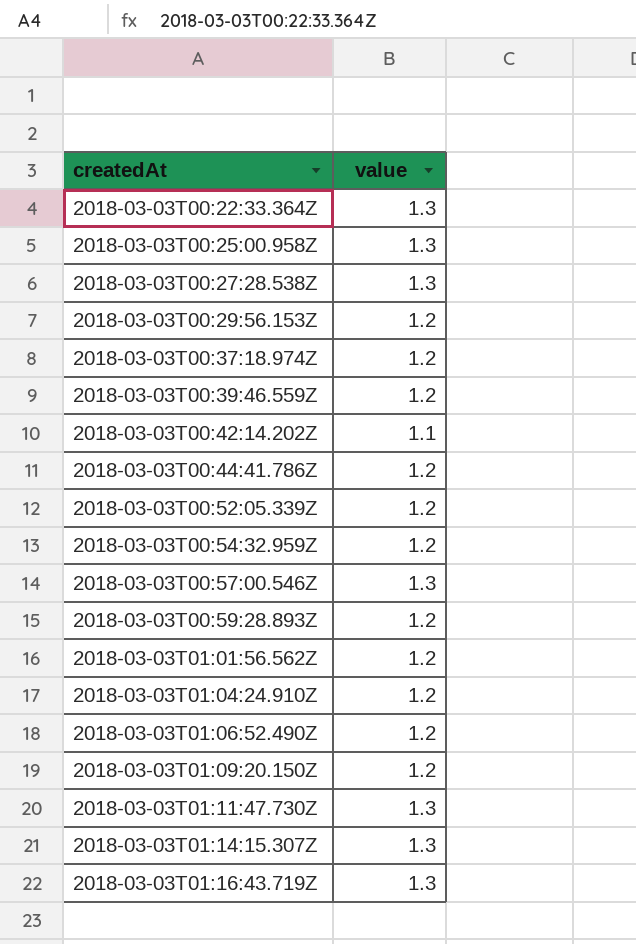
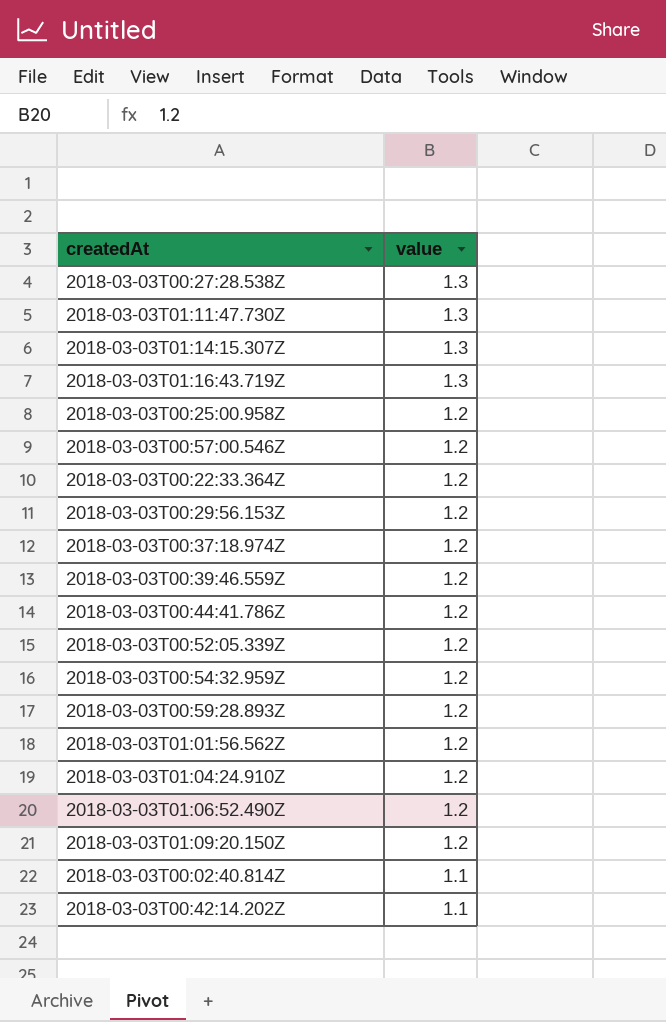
row order: createdAt ascending -> value descending
2018-03-03T00:25:00.958Z | value: 1.3 -> 1.2
2018-03-03T00:57:00.546Z | value: 1.3 -> 1.2
2018-03-03T00:22:33.364Z | value: 1.3 -> 1.2
row 2018-03-03T00:02:40.814Z: none -> 1.1

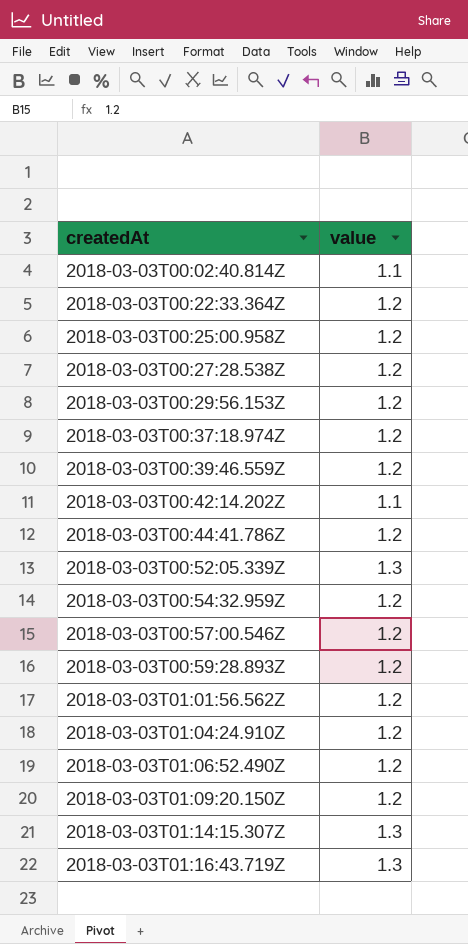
row order: value descending -> createdAt ascending
row 2018-03-03T01:11:47.730Z: 1.3 -> none
2018-03-03T00:27:28.538Z | value: 1.3 -> 1.2
2018-03-03T00:52:05.339Z | value: 1.2 -> 1.3

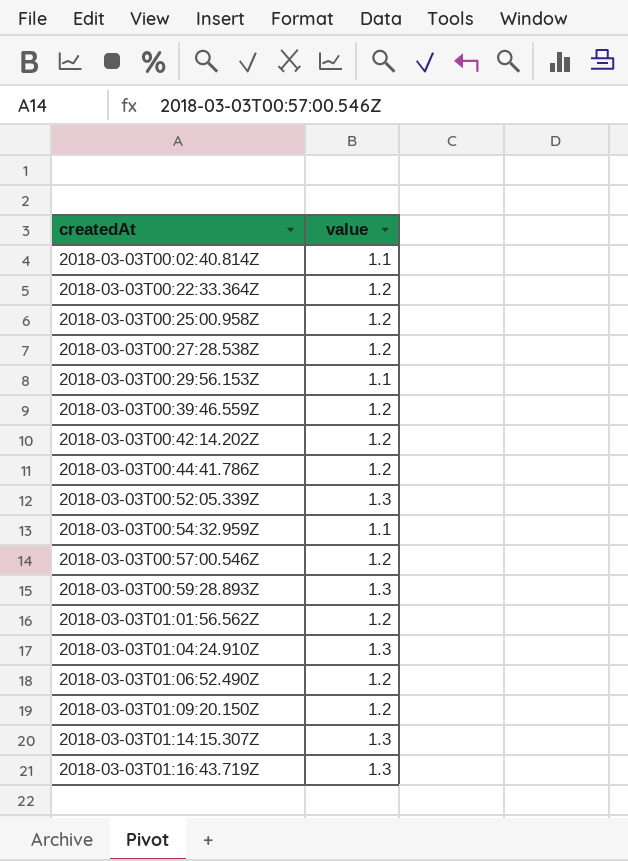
row 2018-03-03T00:37:18.974Z: 1.2 -> none
2018-03-03T00:29:56.153Z | value: 1.2 -> 1.1
2018-03-03T00:42:14.202Z | value: 1.1 -> 1.2
2018-03-03T00:54:32.959Z | value: 1.2 -> 1.1
2018-03-03T00:59:28.893Z | value: 1.2 -> 1.3
2018-03-03T01:04:24.910Z | value: 1.2 -> 1.3

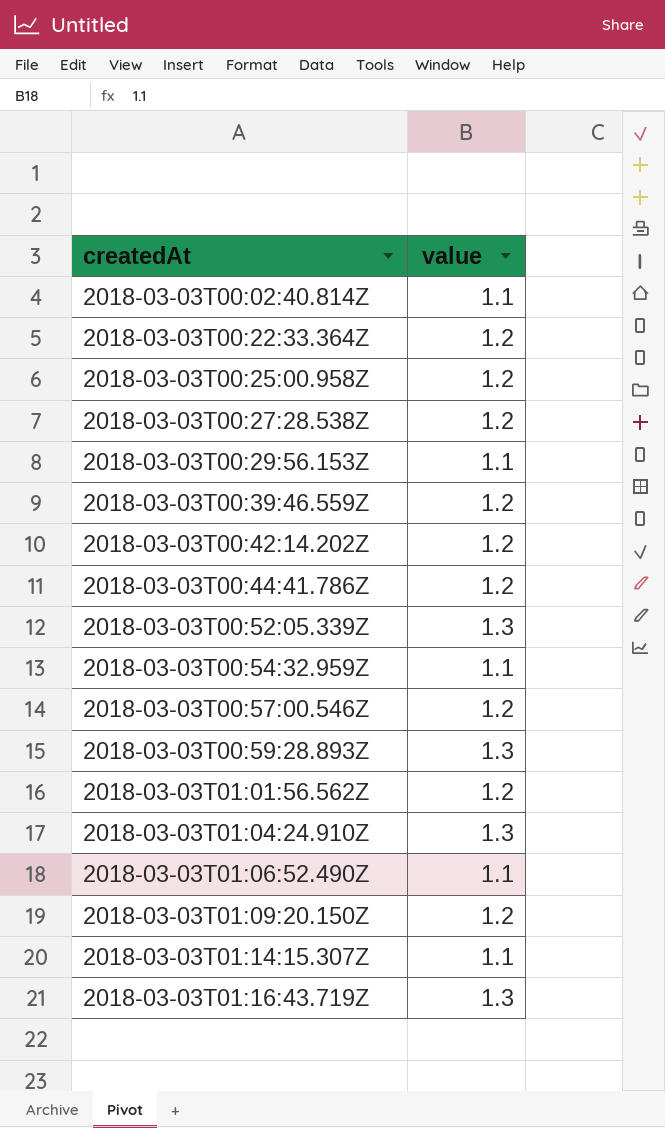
2018-03-03T01:06:52.490Z | value: 1.2 -> 1.1
2018-03-03T01:14:15.307Z | value: 1.3 -> 1.1

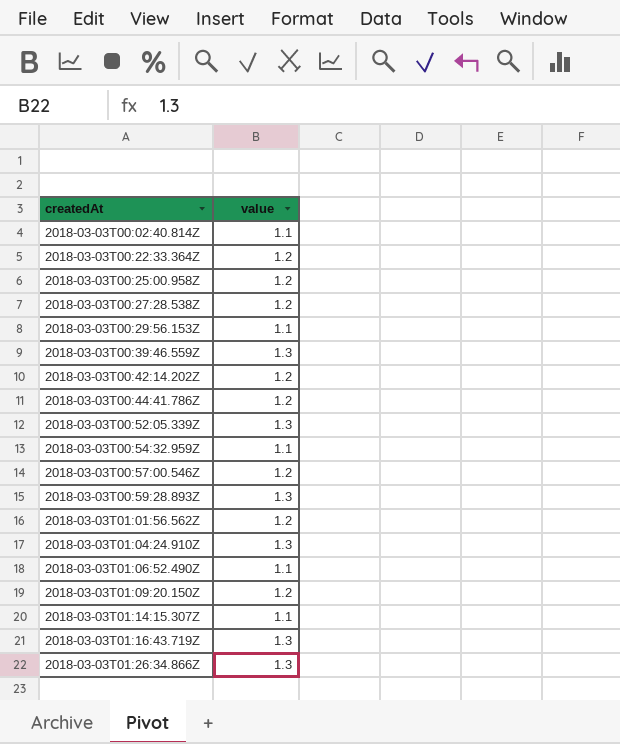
2018-03-03T00:39:46.559Z | value: 1.2 -> 1.3
row 2018-03-03T01:26:34.866Z: none -> 1.3

